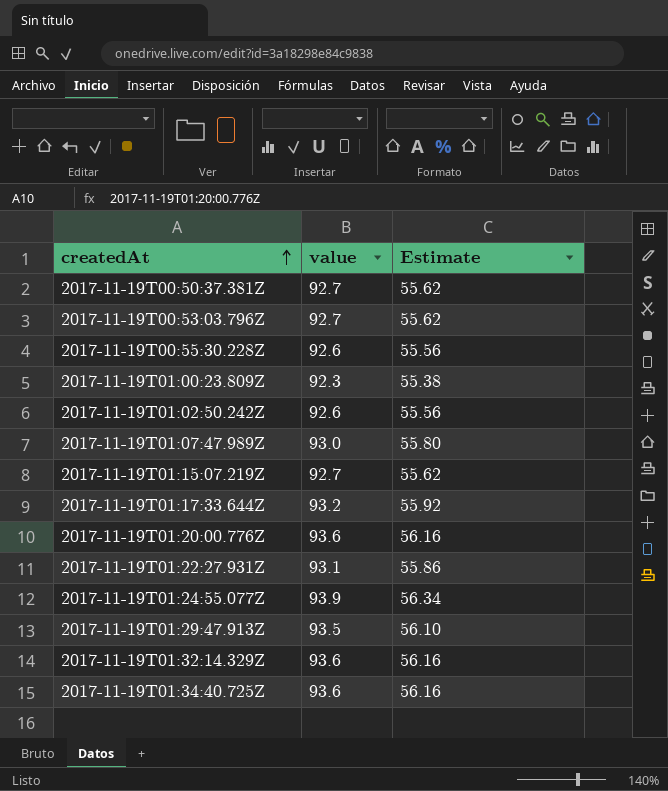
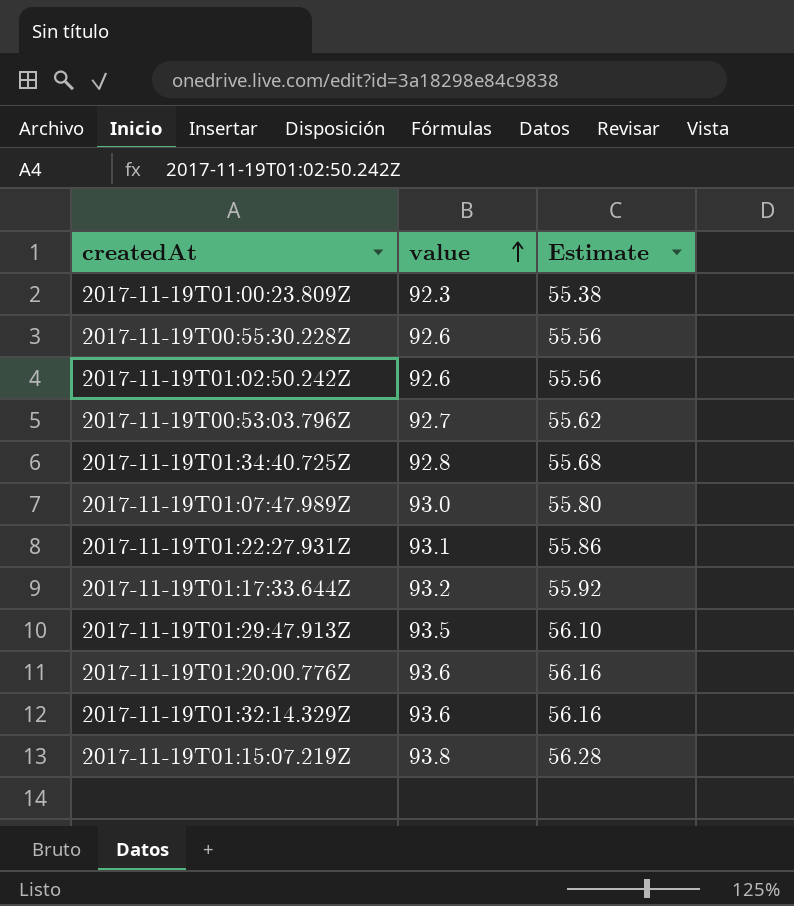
row order: createdAt ascending -> value ascending
row 2017-11-19T00:50:37.381Z: 92.7 | 55.62 -> none
row 2017-11-19T01:24:55.077Z: 93.9 | 56.34 -> none
2017-11-19T01:34:40.725Z | value: 93.6 -> 92.8
2017-11-19T01:34:40.725Z | Estimate: 56.16 -> 55.68
2017-11-19T01:15:07.219Z | value: 92.7 -> 93.8
2017-11-19T01:15:07.219Z | Estimate: 55.62 -> 56.28

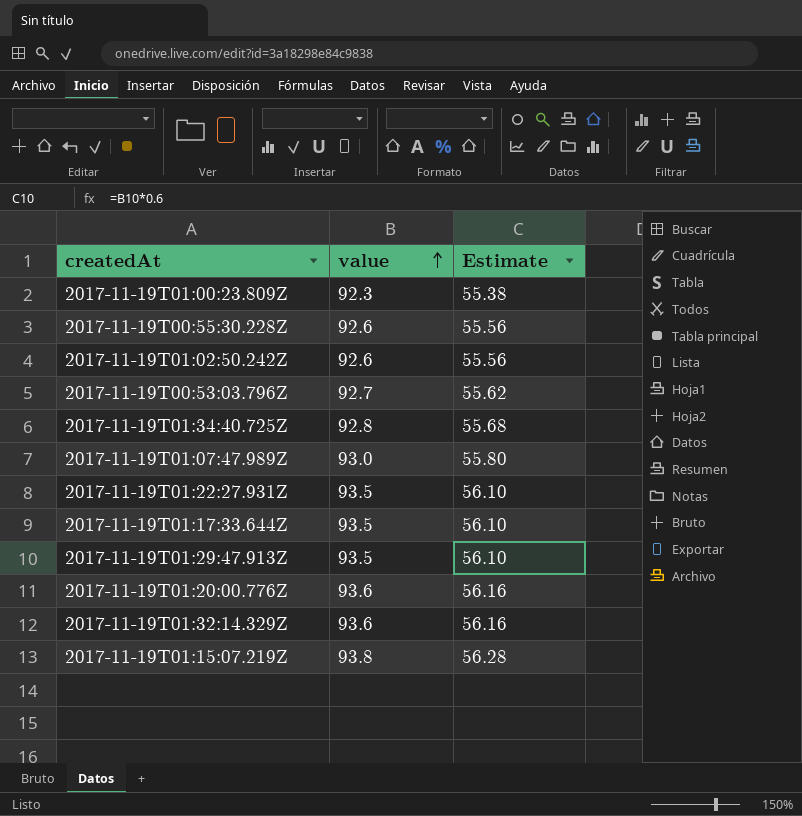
2017-11-19T01:22:27.931Z | value: 93.1 -> 93.5
2017-11-19T01:22:27.931Z | Estimate: 55.86 -> 56.10
2017-11-19T01:17:33.644Z | value: 93.2 -> 93.5
2017-11-19T01:17:33.644Z | Estimate: 55.92 -> 56.10

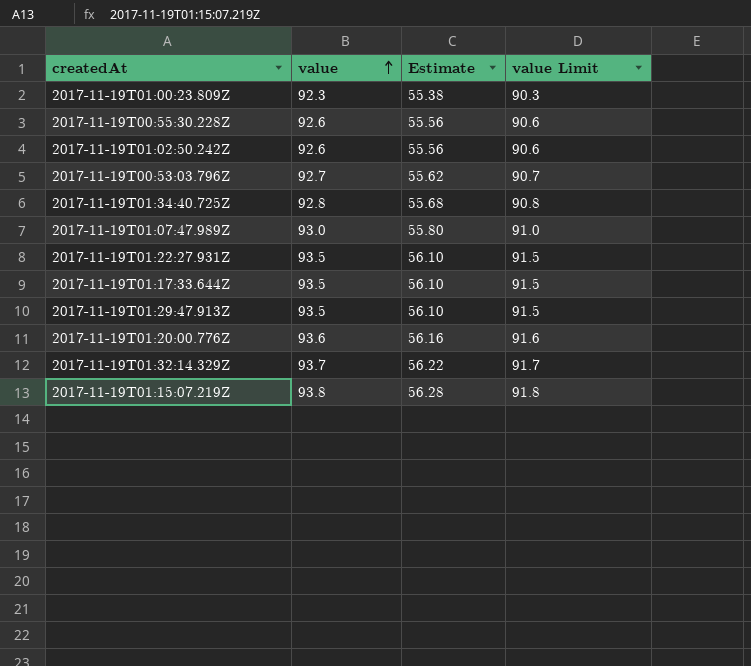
column value Limit | formula: none -> [value] - 2
2017-11-19T01:32:14.329Z | value: 93.6 -> 93.7
2017-11-19T01:32:14.329Z | Estimate: 56.16 -> 56.22

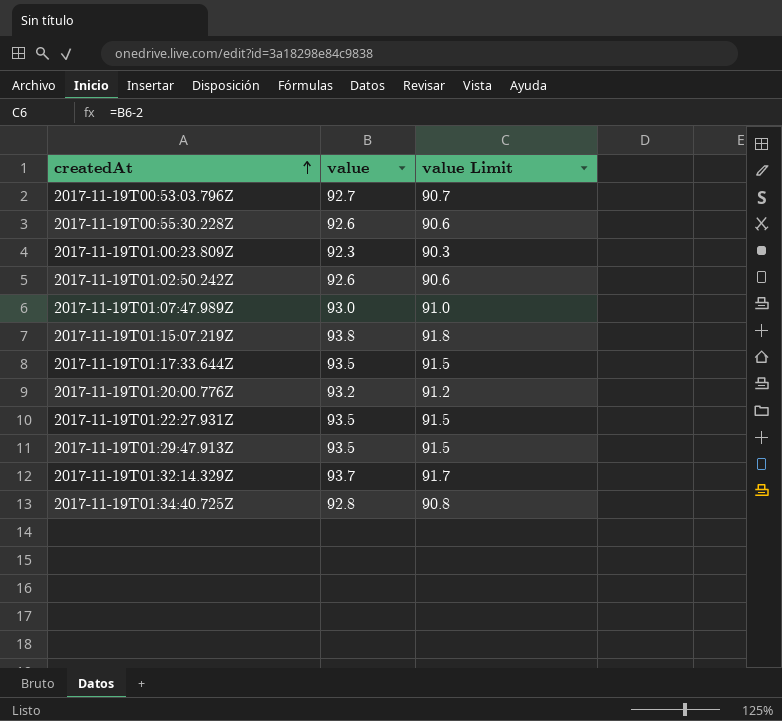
row order: value ascending -> createdAt ascending
column Estimate | formula: [value] * 0.6 -> none
2017-11-19T01:20:00.776Z | value: 93.6 -> 93.2
2017-11-19T01:20:00.776Z | value Limit: 91.6 -> 91.2

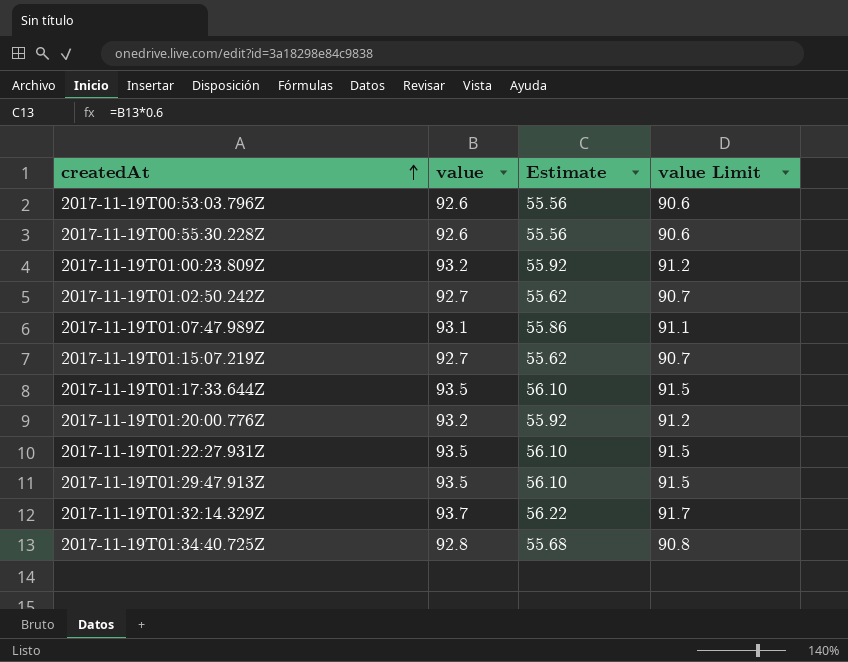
column Estimate | formula: none -> [value] * 0.6
2017-11-19T00:53:03.796Z | value: 92.7 -> 92.6
2017-11-19T00:53:03.796Z | value Limit: 90.7 -> 90.6
2017-11-19T01:00:23.809Z | value: 92.3 -> 93.2
2017-11-19T01:00:23.809Z | value Limit: 90.3 -> 91.2
2017-11-19T01:02:50.242Z | value: 92.6 -> 92.7
2017-11-19T01:02:50.242Z | value Limit: 90.6 -> 90.7
2017-11-19T01:07:47.989Z | value: 93.0 -> 93.1
2017-11-19T01:07:47.989Z | value Limit: 91.0 -> 91.1
2017-11-19T01:15:07.219Z | value: 93.8 -> 92.7
2017-11-19T01:15:07.219Z | value Limit: 91.8 -> 90.7

